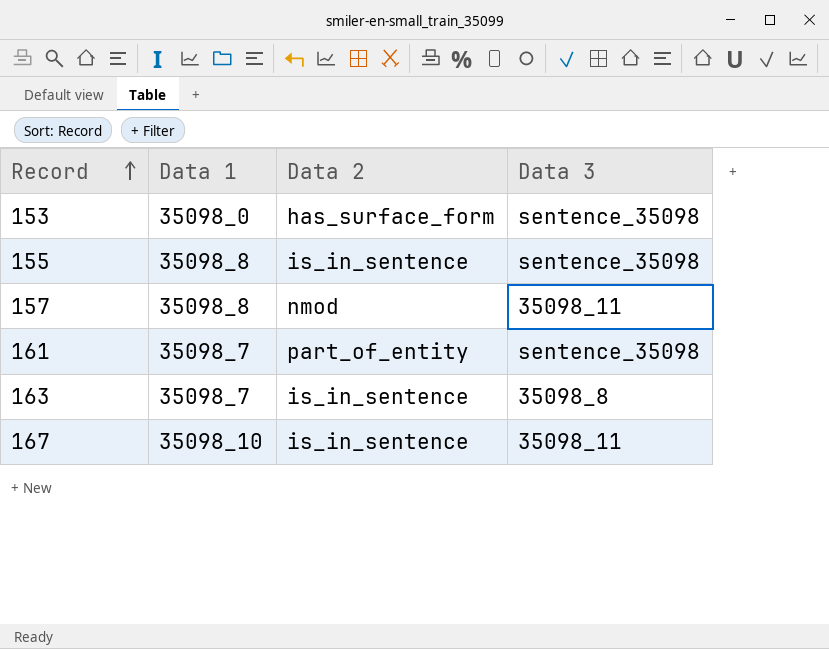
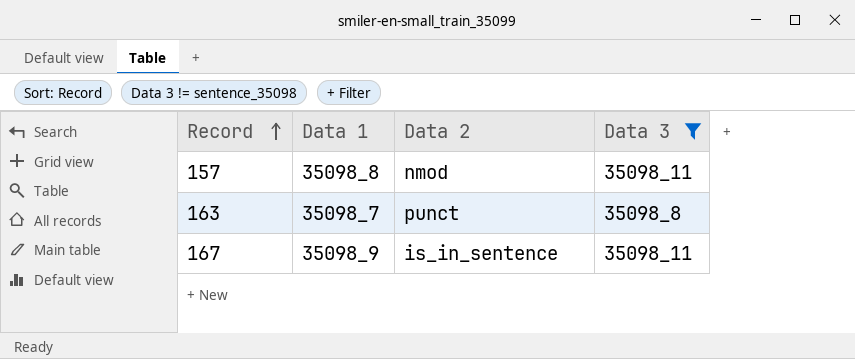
filter: none -> Data 3 != sentence_35098
163 | Data 2: is_in_sentence -> punct
167 | Data 1: 35098_10 -> 35098_9

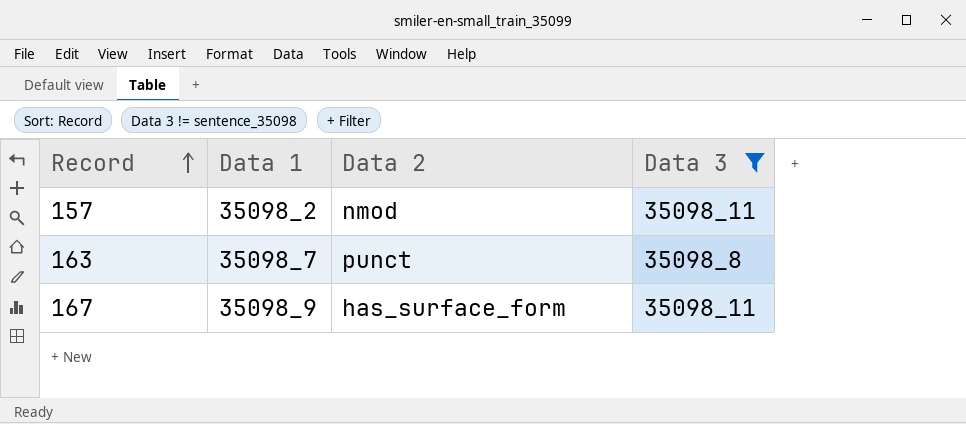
157 | Data 1: 35098_8 -> 35098_2
167 | Data 2: is_in_sentence -> has_surface_form

